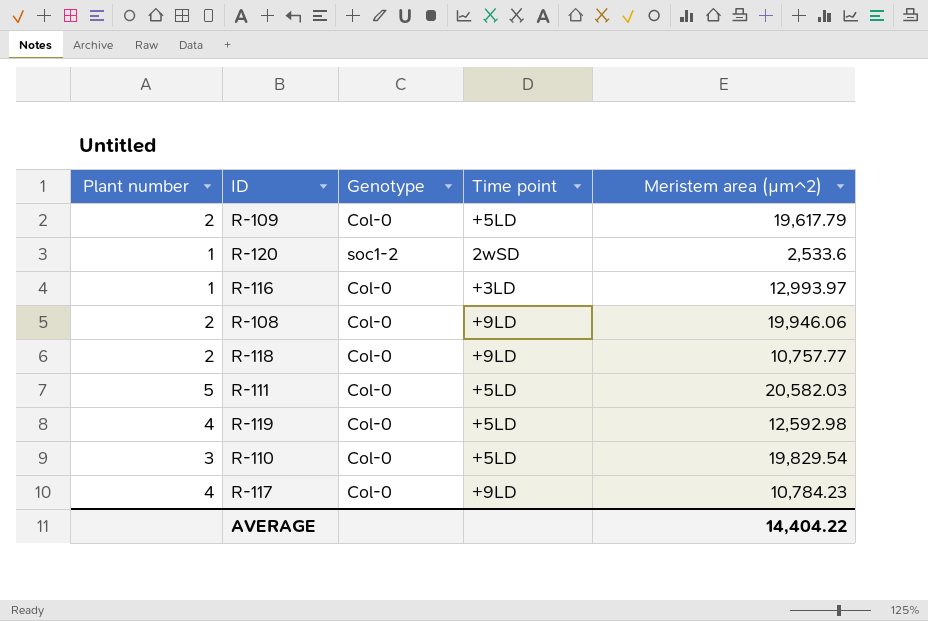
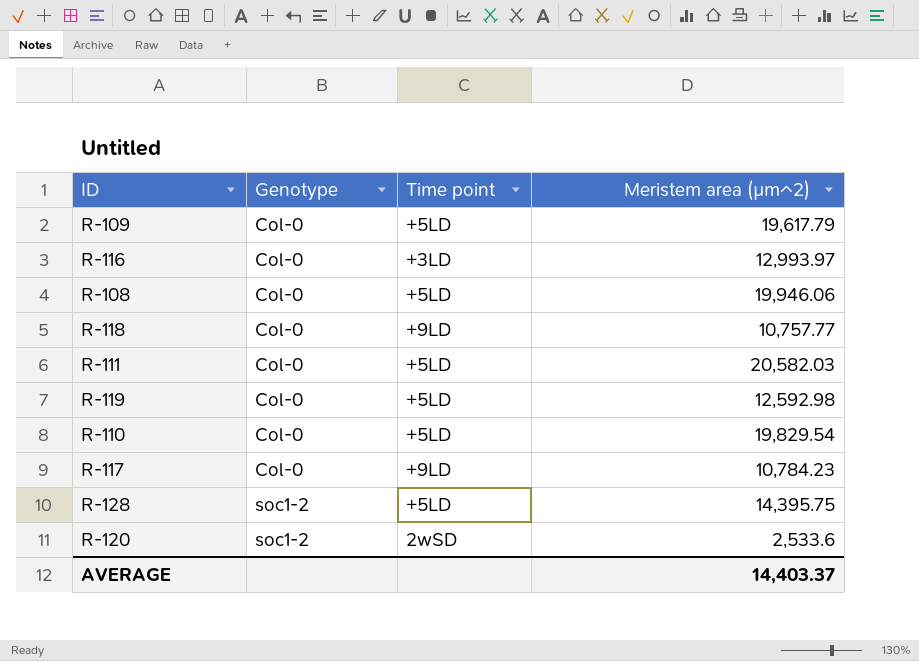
row order: none -> Genotype ascending
column Plant number | position: 1 -> none
R-108 | Time point: +9LD -> +5LD
row R-128: none -> soc1-2 | +5LD | 14,395.75
AVERAGE | Meristem area (µm^2): 14,404.22 -> 14,403.37

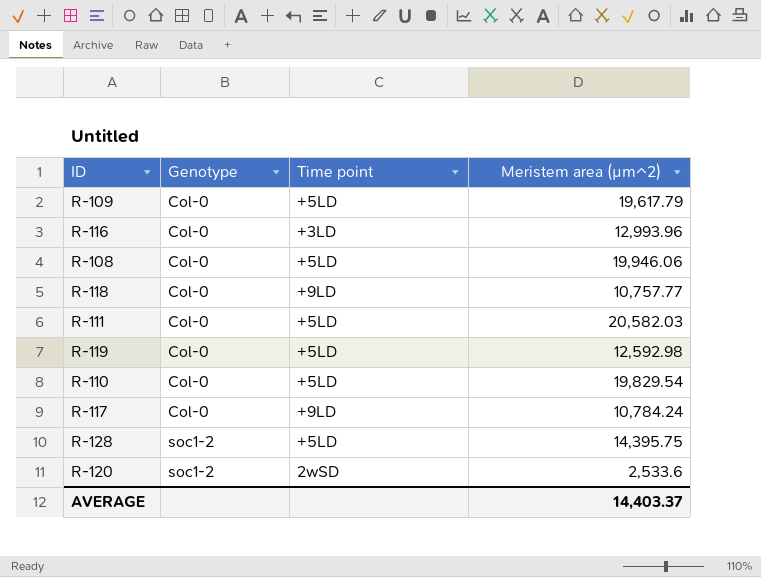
R-116 | Meristem area (µm^2): 12,993.97 -> 12,993.96
R-117 | Meristem area (µm^2): 10,784.23 -> 10,784.24

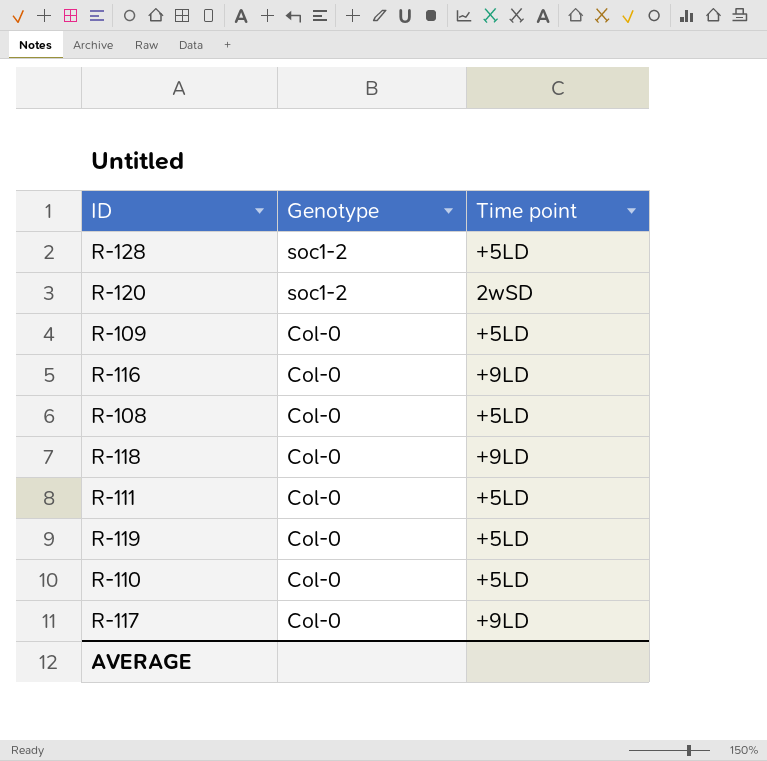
row order: Genotype ascending -> Genotype descending
column Meristem area (µm^2) | position: 4 -> none
R-116 | Time point: +3LD -> +9LD

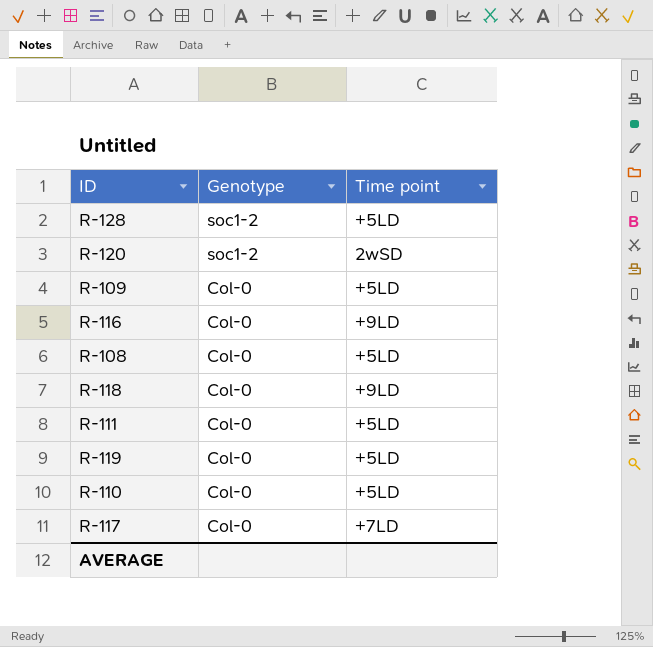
R-117 | Time point: +9LD -> +7LD

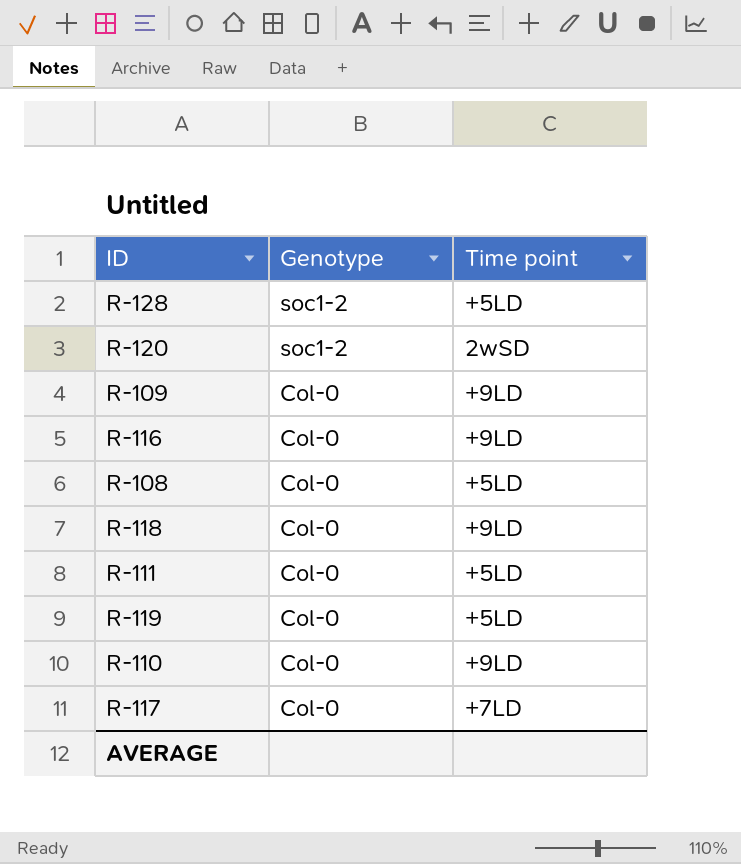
R-109 | Time point: +5LD -> +9LD
R-110 | Time point: +5LD -> +9LD

